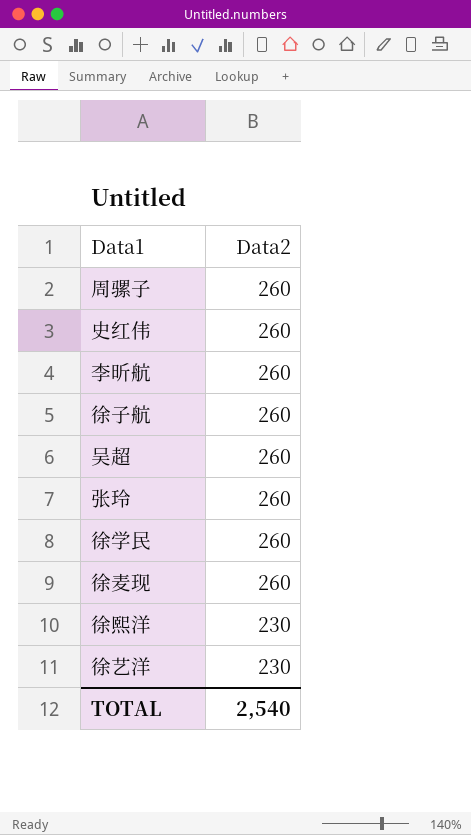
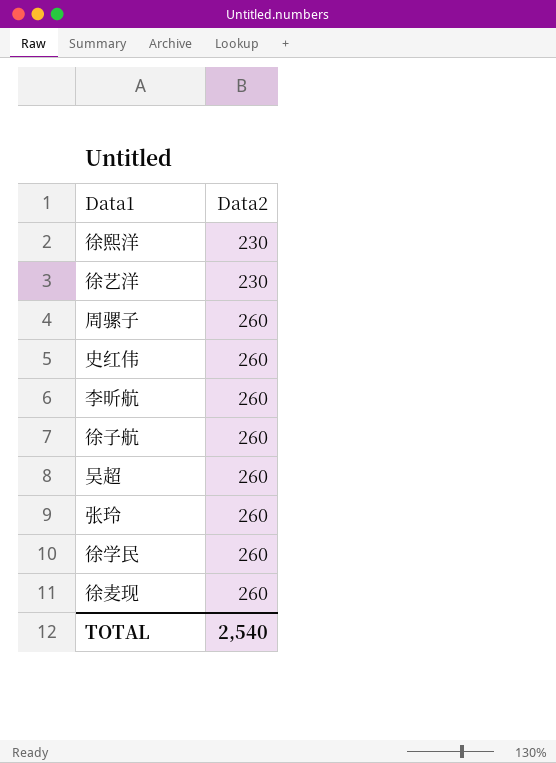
row order: Data2 descending -> Data2 ascending

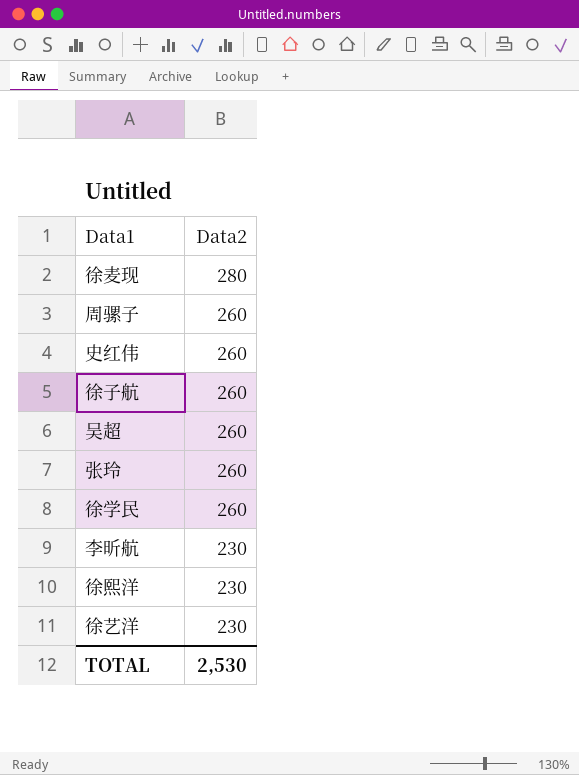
row order: Data2 ascending -> Data2 descending
徐麦现 | Data2: 260 -> 280
李昕航 | Data2: 260 -> 230
TOTAL | Data2: 2,540 -> 2,530

